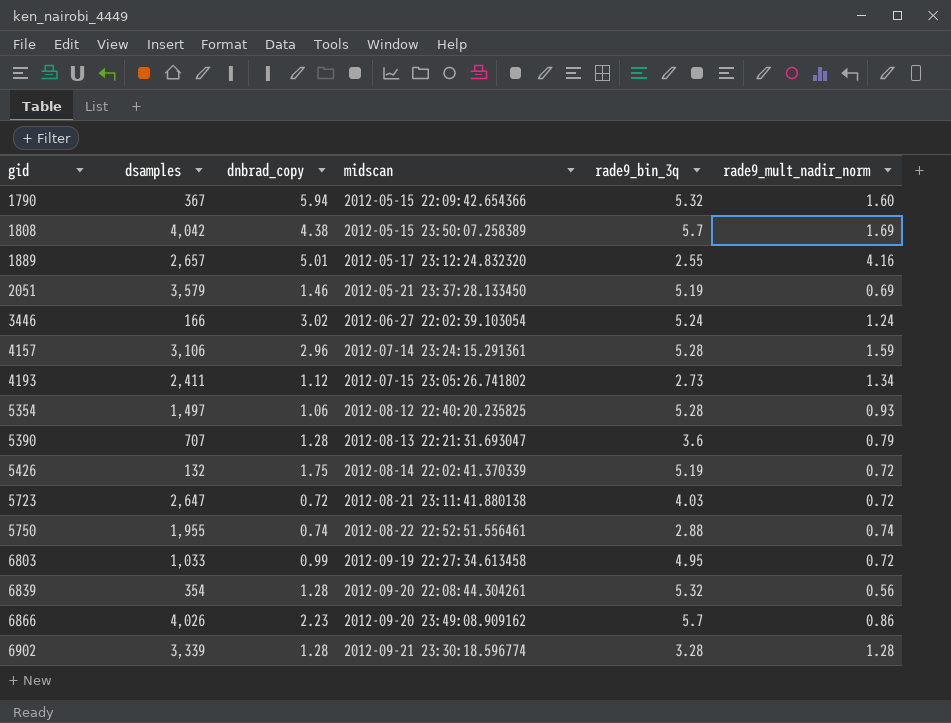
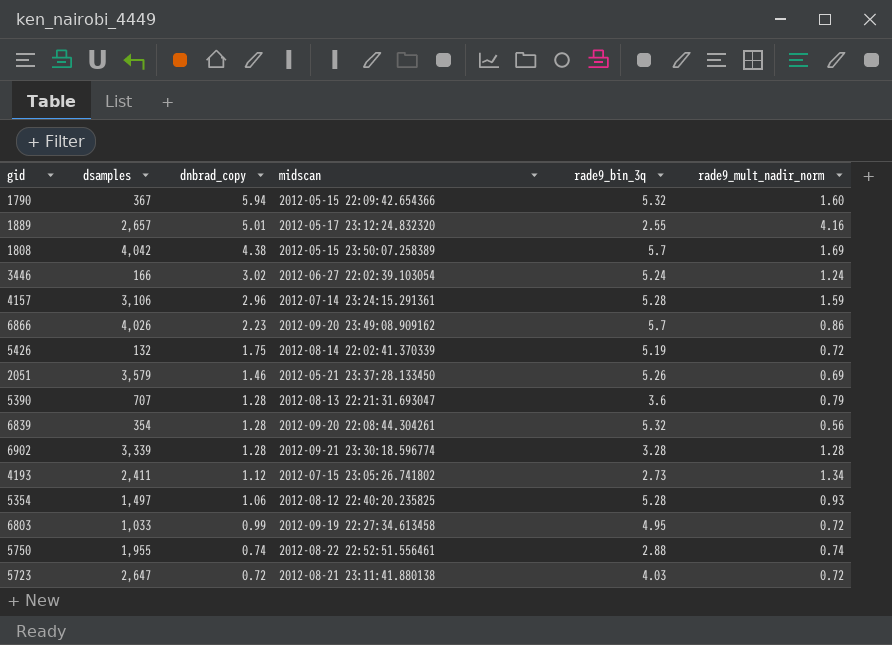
row order: gid ascending -> dnbrad_copy descending
2051 | rade9_bin_3q: 5.19 -> 5.26

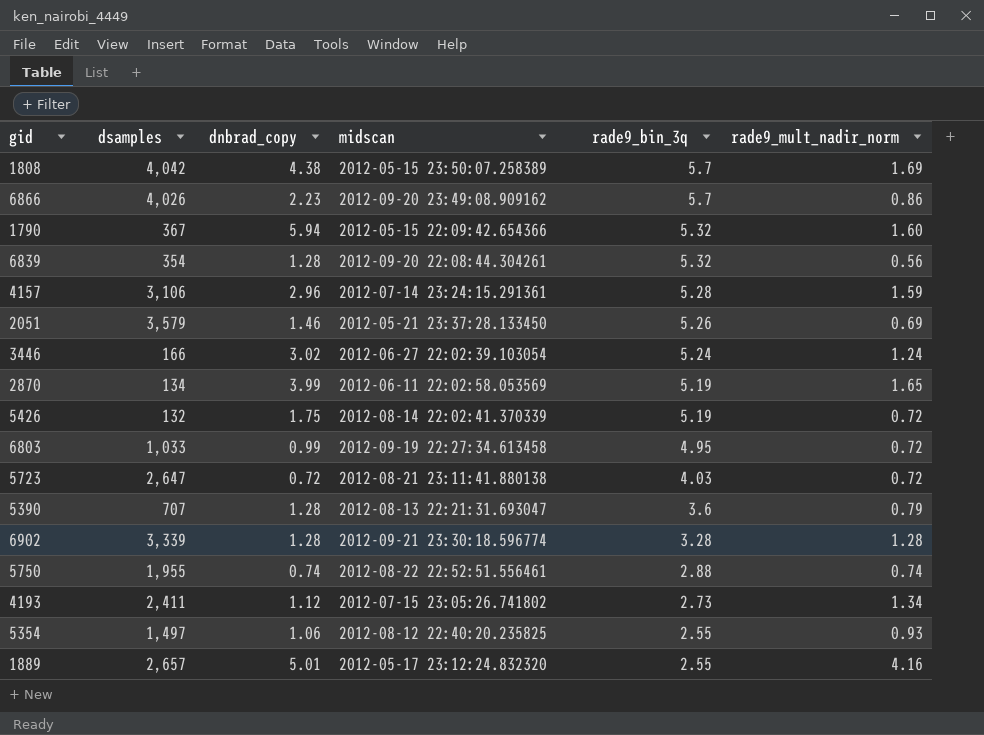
row order: dnbrad_copy descending -> rade9_bin_3q descending
row 2870: none -> 134 | 3.99 | 2012-06-11 22:02:58.053569 | 5.19 | 1.65
5354 | rade9_bin_3q: 5.28 -> 2.55

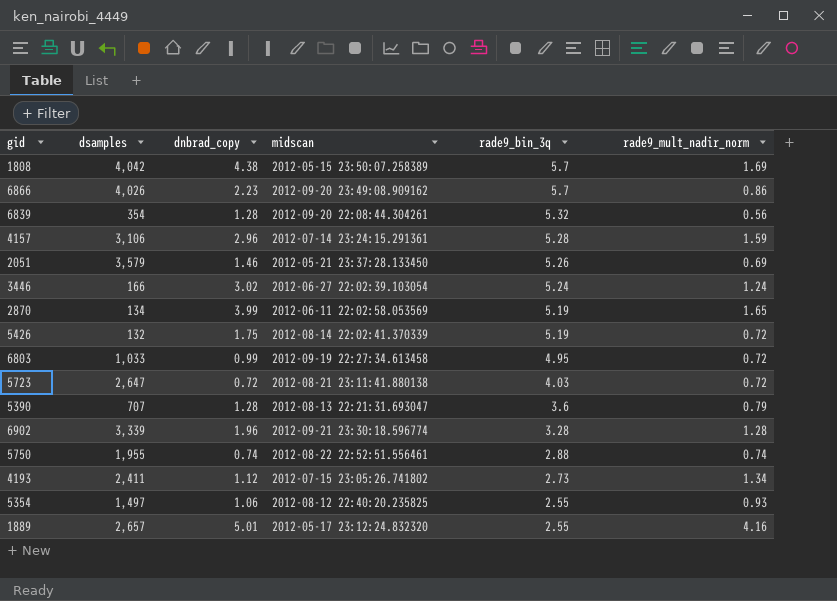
row 1790: 367 | 5.94 | 2012-05-15 22:09:42.654366 | 5.32 | 1.60 -> none
6902 | dnbrad_copy: 1.28 -> 1.96

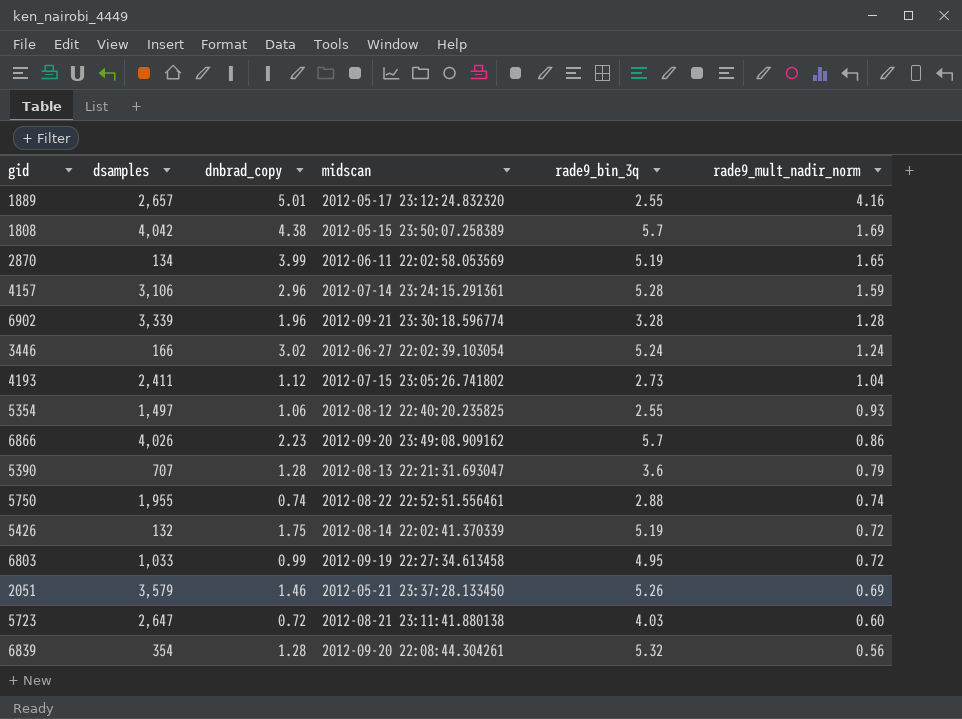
row order: rade9_bin_3q descending -> rade9_mult_nadir_norm descending
4193 | rade9_mult_nadir_norm: 1.34 -> 1.04
5723 | rade9_mult_nadir_norm: 0.72 -> 0.60

